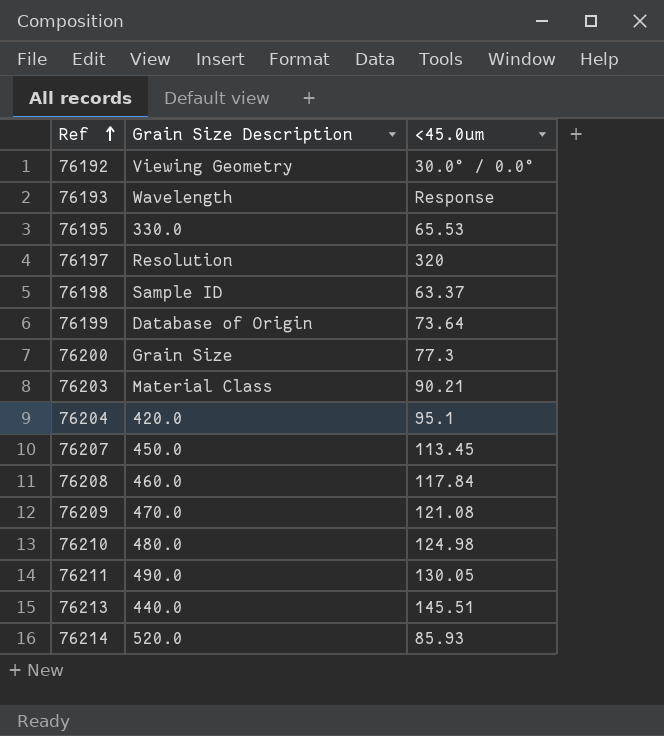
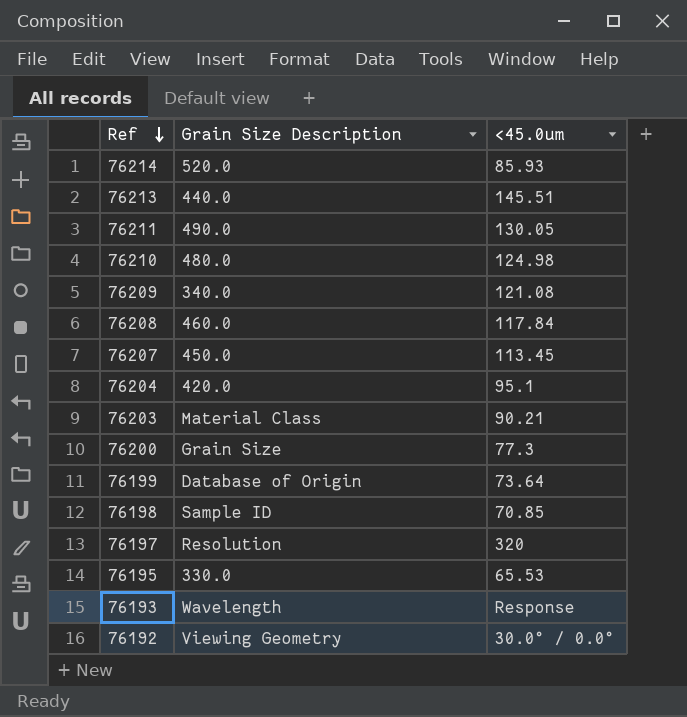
row order: Ref ascending -> Ref descending
76209 | Grain Size Description: 470.0 -> 340.0
76198 | <45.0um: 63.37 -> 70.85

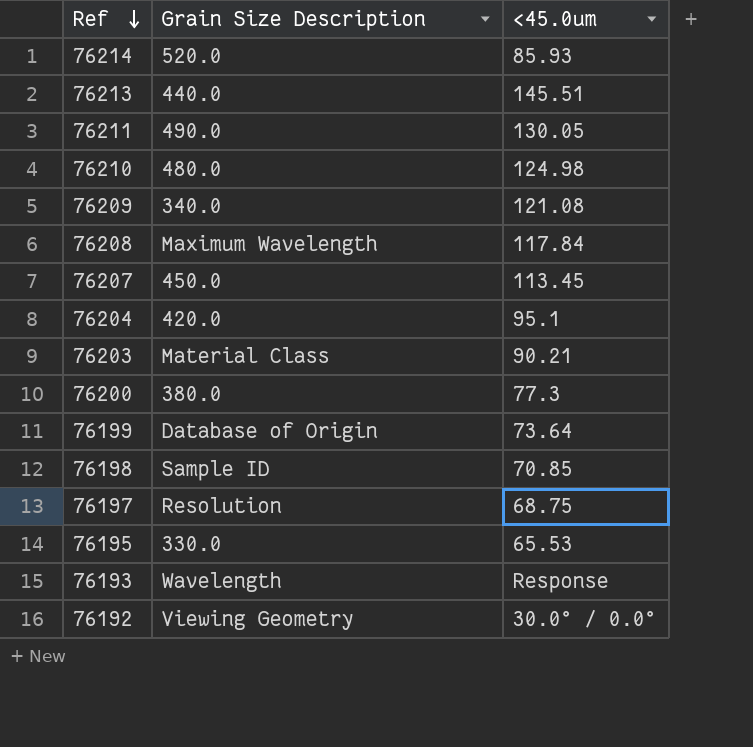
76208 | Grain Size Description: 460.0 -> Maximum Wavelength
76200 | Grain Size Description: Grain Size -> 380.0
76197 | <45.0um: 320 -> 68.75

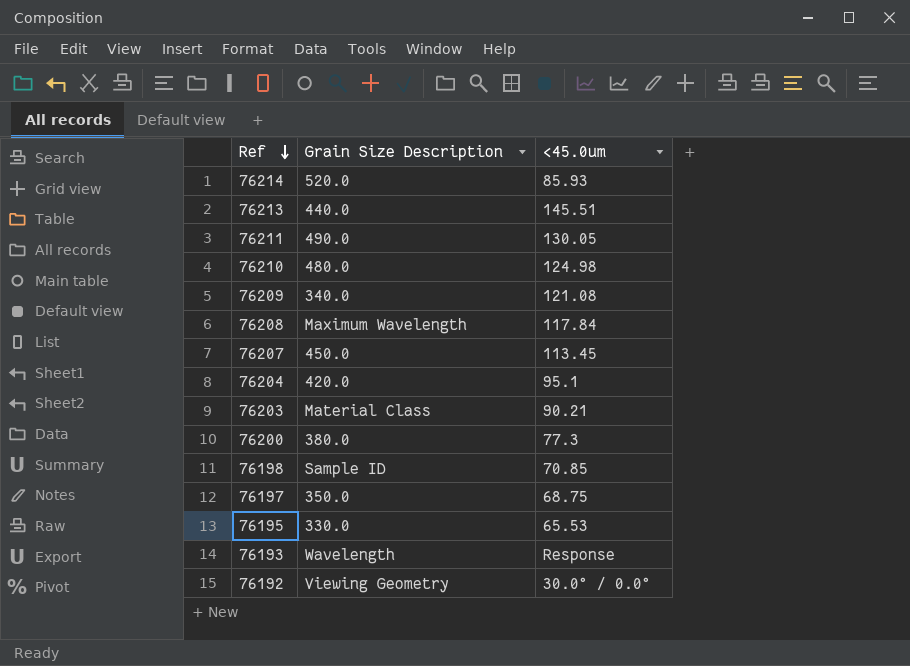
row 76199: Database of Origin | 73.64 -> none
76197 | Grain Size Description: Resolution -> 350.0

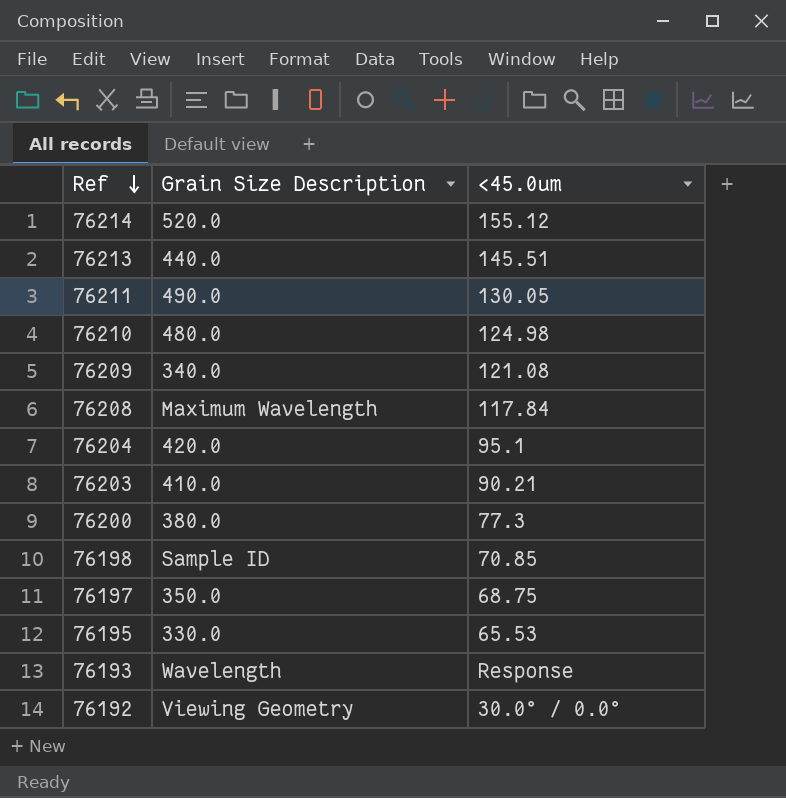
row 76207: 450.0 | 113.45 -> none
76214 | <45.0um: 85.93 -> 155.12
76203 | Grain Size Description: Material Class -> 410.0

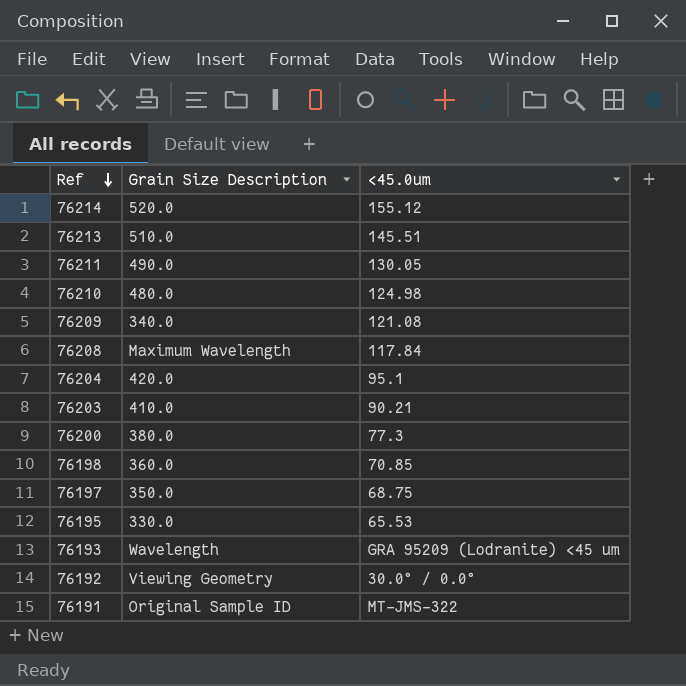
76213 | Grain Size Description: 440.0 -> 510.0
76198 | Grain Size Description: Sample ID -> 360.0
76193 | <45.0um: Response -> GRA 95209 (Lodranite) <45 um
row 76191: none -> Original Sample ID | MT-JMS-322

